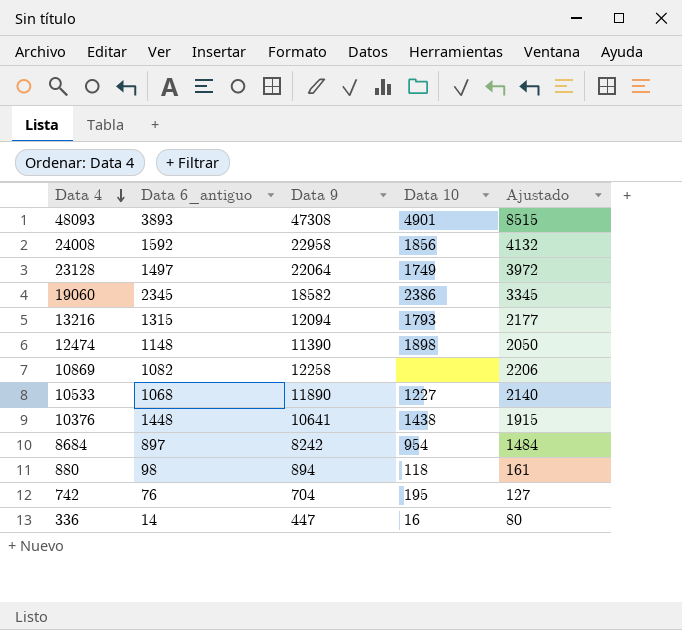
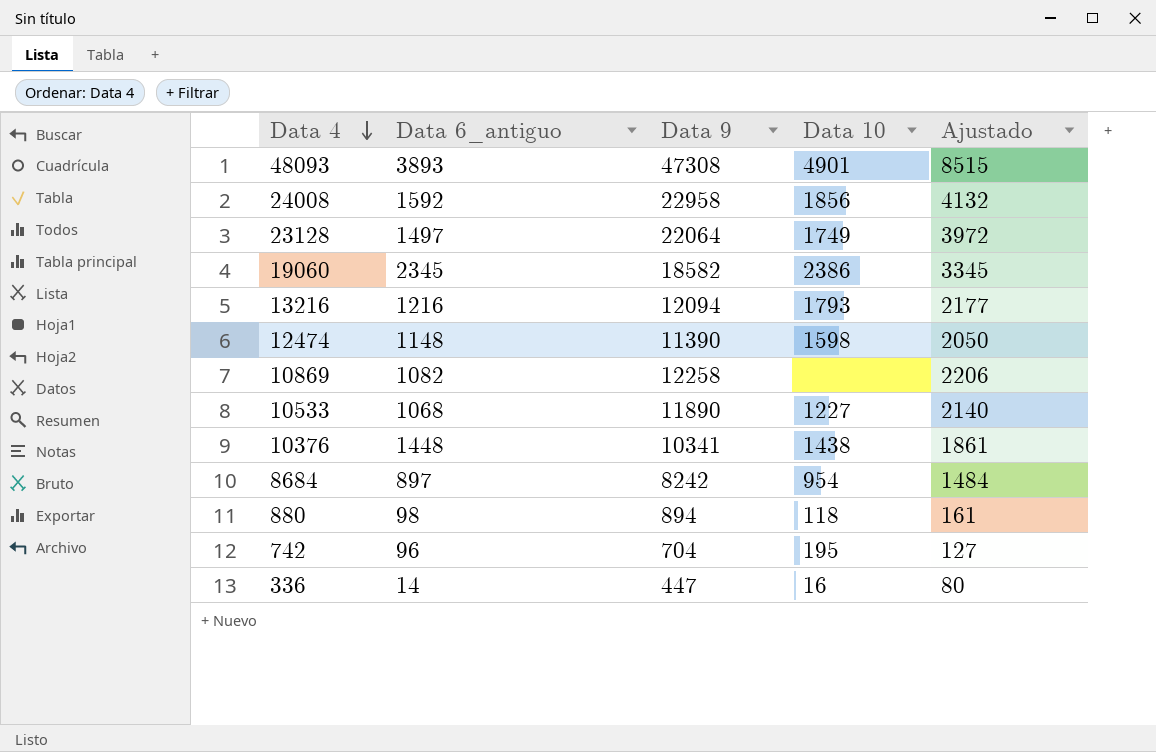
13216 | Data 6_antiguo: 1315 -> 1216
12474 | Data 10: 1898 -> 1598
10376 | Data 9: 10641 -> 10341
10376 | Ajustado: 1915 -> 1861
742 | Data 6_antiguo: 76 -> 96

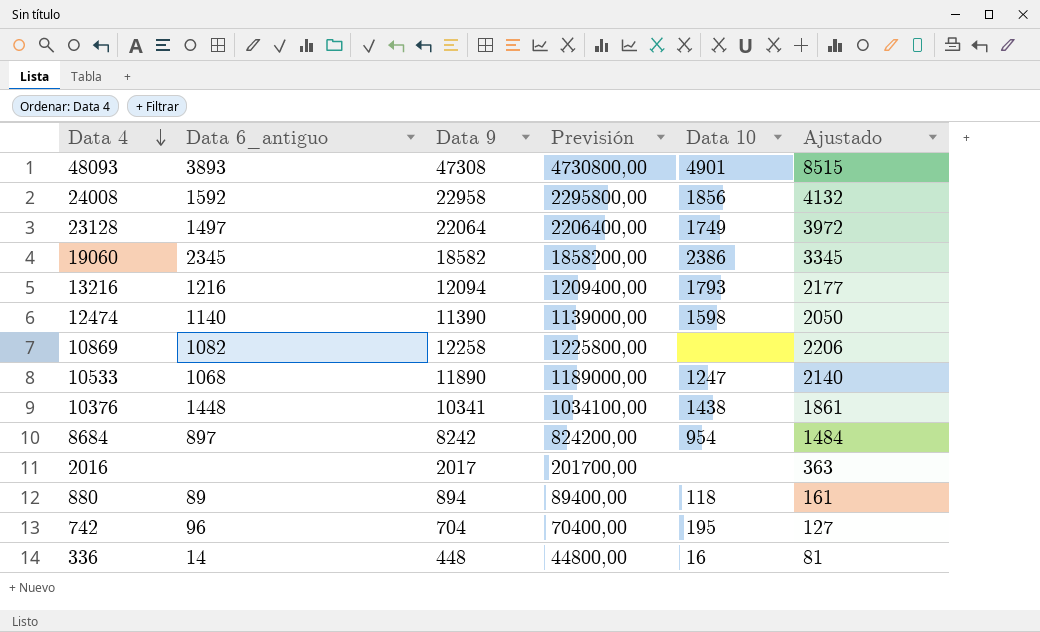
column Previsión | formula: none -> [Data 9] * 100
12474 | Data 6_antiguo: 1148 -> 1140
10533 | Data 10: 1227 -> 1247
row 2016: none -> none | 2017 | 201700,00 | none | 363
880 | Data 6_antiguo: 98 -> 89
336 | Data 9: 447 -> 448
336 | Ajustado: 80 -> 81

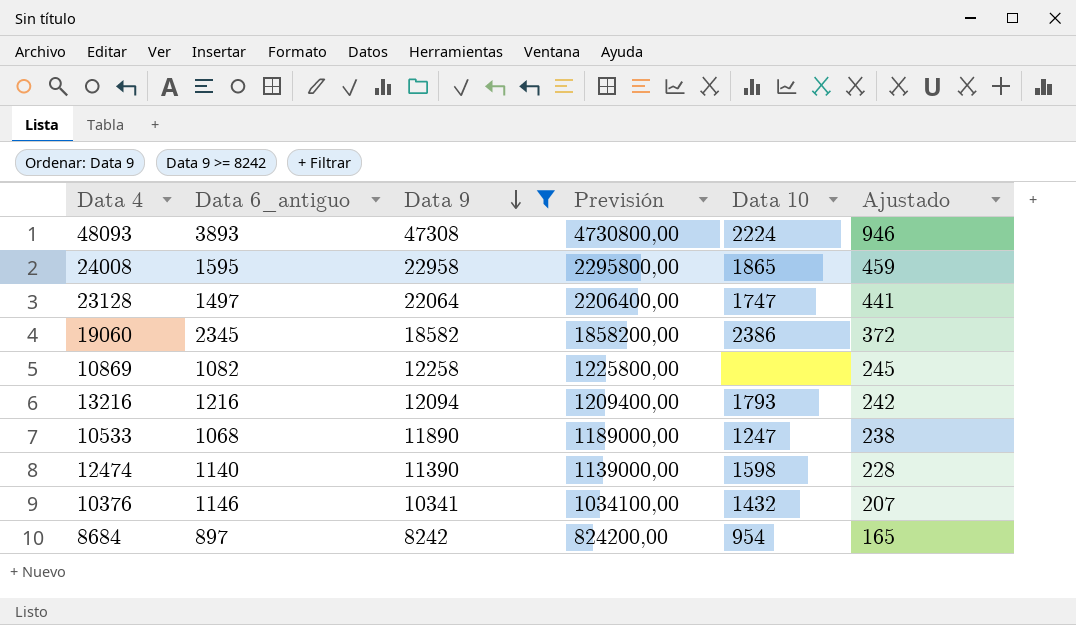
filter: none -> Data 9 >= 8242
row order: Data 4 descending -> Data 9 descending
column Ajustado | formula: [Data 9] * 0,18 -> [Data 9] * 0,02
48093 | Data 10: 4901 -> 2224
24008 | Data 6_antiguo: 1592 -> 1595
24008 | Data 10: 1856 -> 1865
23128 | Data 10: 1749 -> 1747
10376 | Data 6_antiguo: 1448 -> 1146
10376 | Data 10: 1438 -> 1432

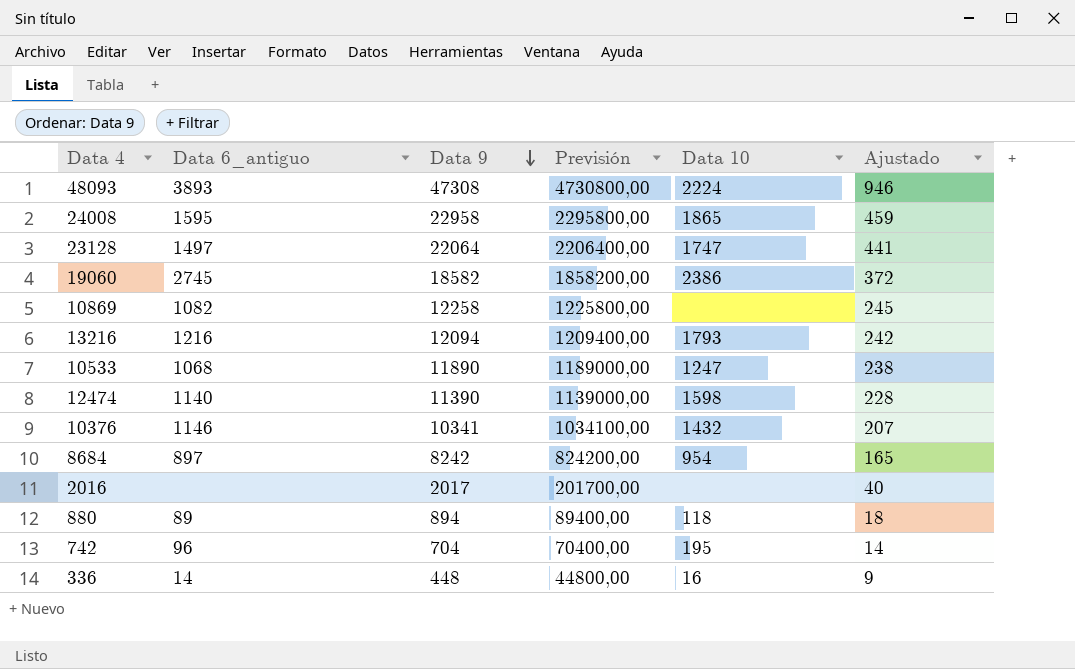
filter: Data 9 >= 8242 -> none
19060 | Data 6_antiguo: 2345 -> 2745

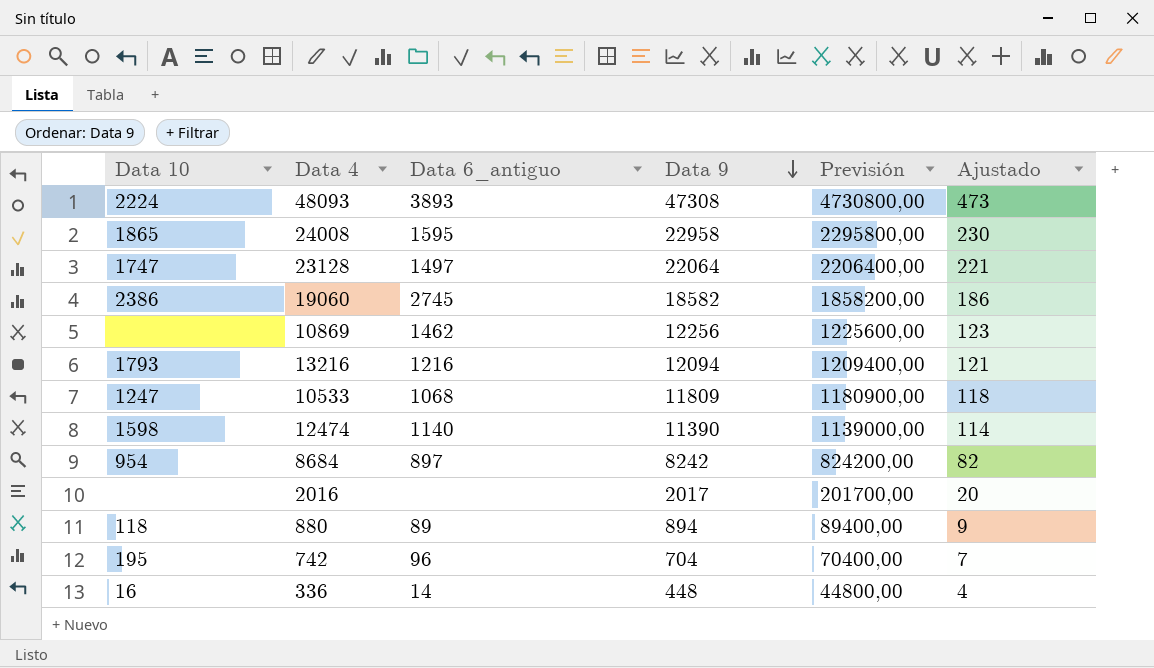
column Data 10 | position: 5 -> 1
column Ajustado | formula: [Data 9] * 0,02 -> [Data 9] * 0,01
row 10376: 1146 | 10341 | 1034100,00 | 1432 | 207 -> none
10869 | Data 6_antiguo: 1082 -> 1462
10869 | Data 9: 12258 -> 12256
10869 | Previsión: 1225800,00 -> 1225600,00
10533 | Data 9: 11890 -> 11809
10533 | Previsión: 1189000,00 -> 1180900,00

